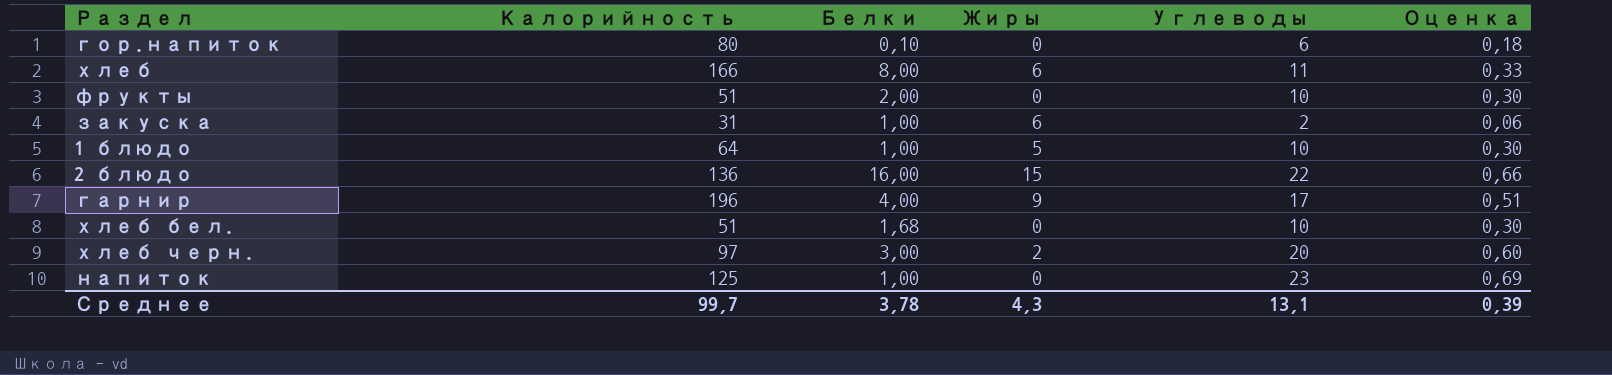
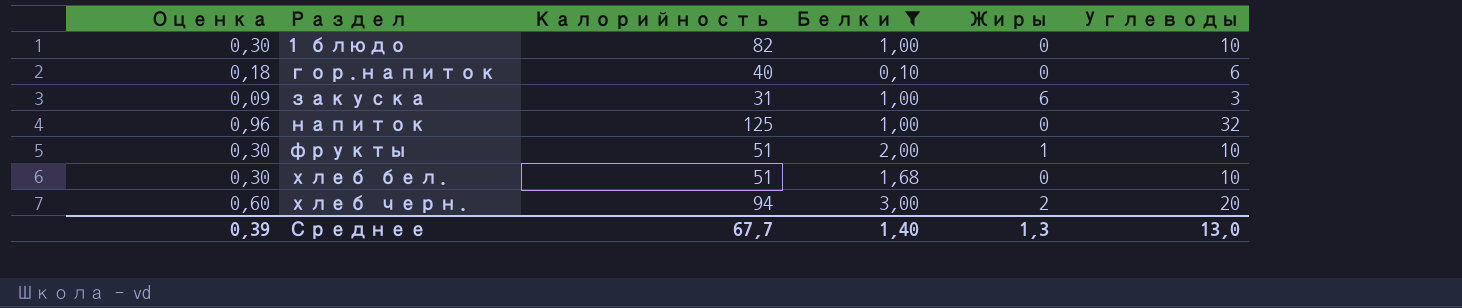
filter: none -> Белки <= 3,00
row order: none -> Раздел ascending
column Оценка | position: 6 -> 1
1 блюдо | Калорийность: 64 -> 82
1 блюдо | Жиры: 5 -> 0
гор.напиток | Калорийность: 80 -> 40
закуска | Оценка: 0,06 -> 0,09
закуска | Углеводы: 2 -> 3
напиток | Оценка: 0,69 -> 0,96
напиток | Углеводы: 23 -> 32
фрукты | Жиры: 0 -> 1
хлеб черн. | Калорийность: 97 -> 94
Среднее | Калорийность: 99,7 -> 67,7
Среднее | Белки: 3,78 -> 1,40
Среднее | Жиры: 4,3 -> 1,3
Среднее | Углеводы: 13,1 -> 13,0

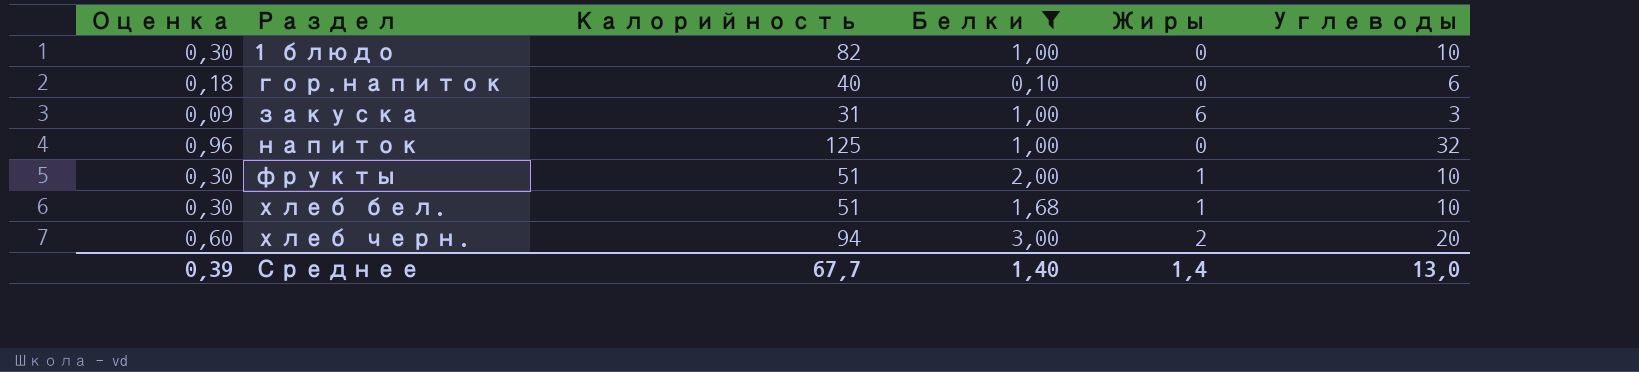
хлеб бел. | Жиры: 0 -> 1
Среднее | Жиры: 1,3 -> 1,4

